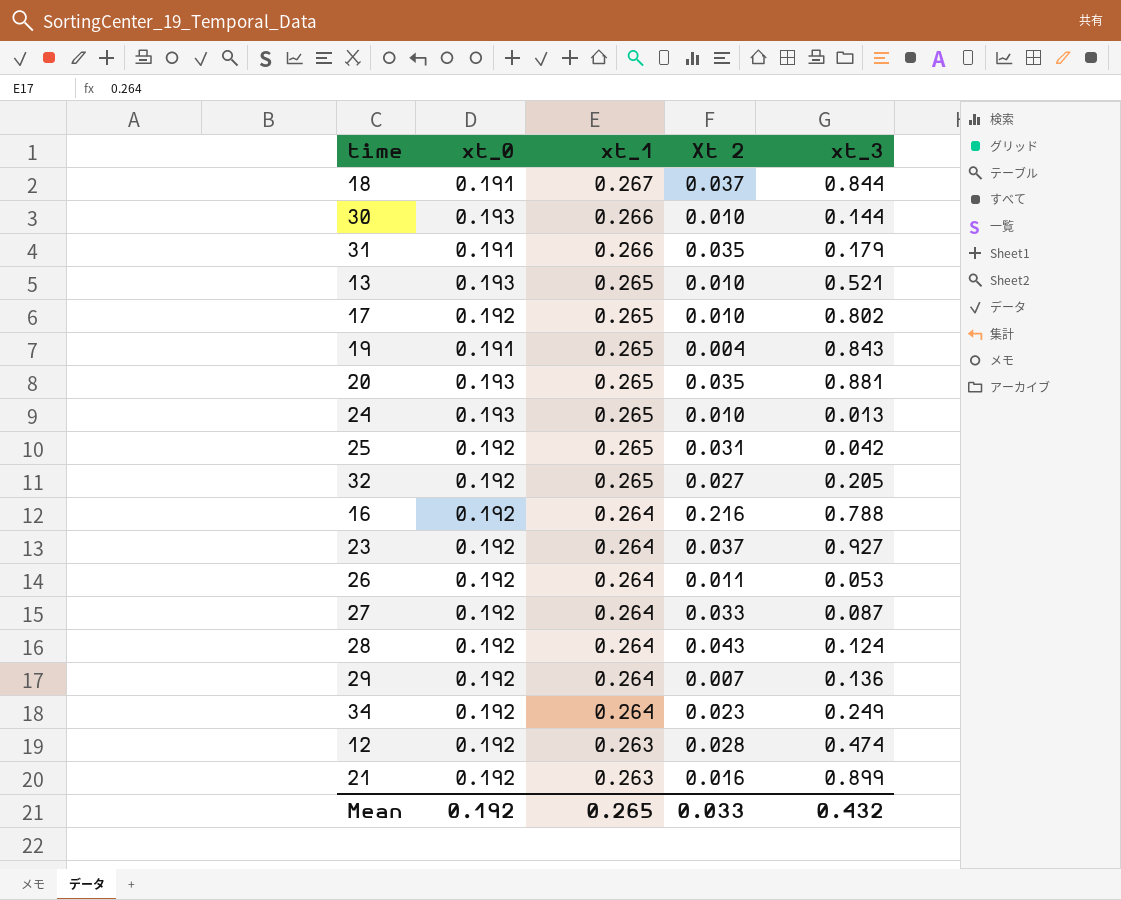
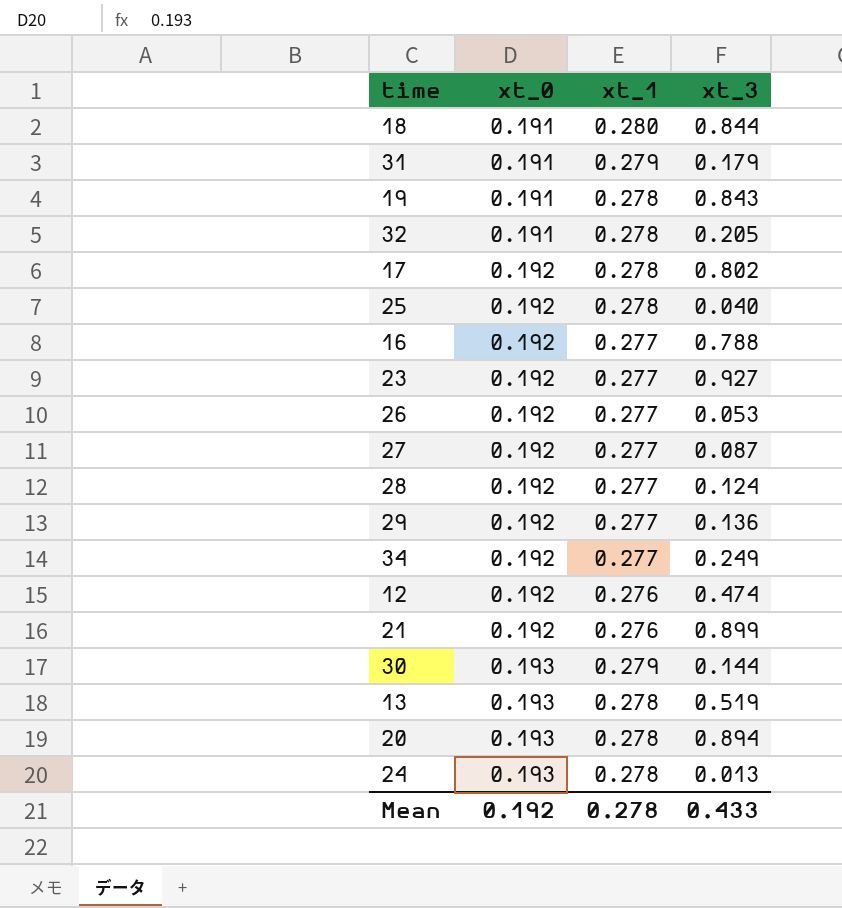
row order: xt_1 descending -> xt_0 ascending
column Xt 2 | position: 4 -> none
18 | xt_1: 0.267 -> 0.280
31 | xt_1: 0.266 -> 0.279
19 | xt_1: 0.265 -> 0.278
32 | xt_0: 0.192 -> 0.191
32 | xt_1: 0.265 -> 0.278
17 | xt_1: 0.265 -> 0.278
25 | xt_1: 0.265 -> 0.278
25 | xt_3: 0.042 -> 0.040
16 | xt_1: 0.264 -> 0.277
23 | xt_1: 0.264 -> 0.277
26 | xt_1: 0.264 -> 0.277
27 | xt_1: 0.264 -> 0.277
28 | xt_1: 0.264 -> 0.277
29 | xt_1: 0.264 -> 0.277
34 | xt_1: 0.264 -> 0.277
12 | xt_1: 0.263 -> 0.276
21 | xt_1: 0.263 -> 0.276
30 | xt_1: 0.266 -> 0.279
13 | xt_1: 0.265 -> 0.278
13 | xt_3: 0.521 -> 0.519
20 | xt_1: 0.265 -> 0.278
20 | xt_3: 0.881 -> 0.894
24 | xt_1: 0.265 -> 0.278
Mean | xt_1: 0.265 -> 0.278
Mean | xt_3: 0.432 -> 0.433

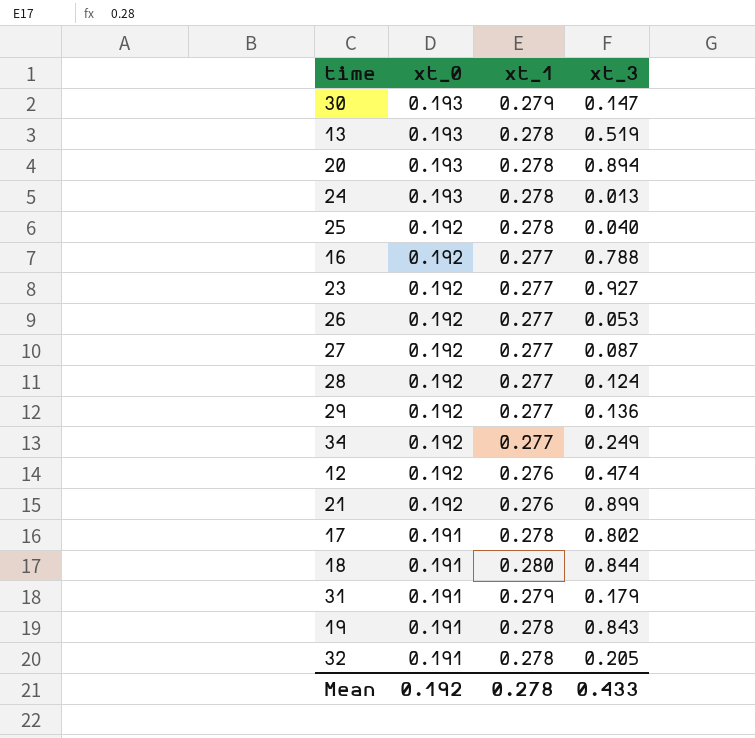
row order: xt_0 ascending -> xt_0 descending
30 | xt_3: 0.144 -> 0.147
17 | xt_0: 0.192 -> 0.191

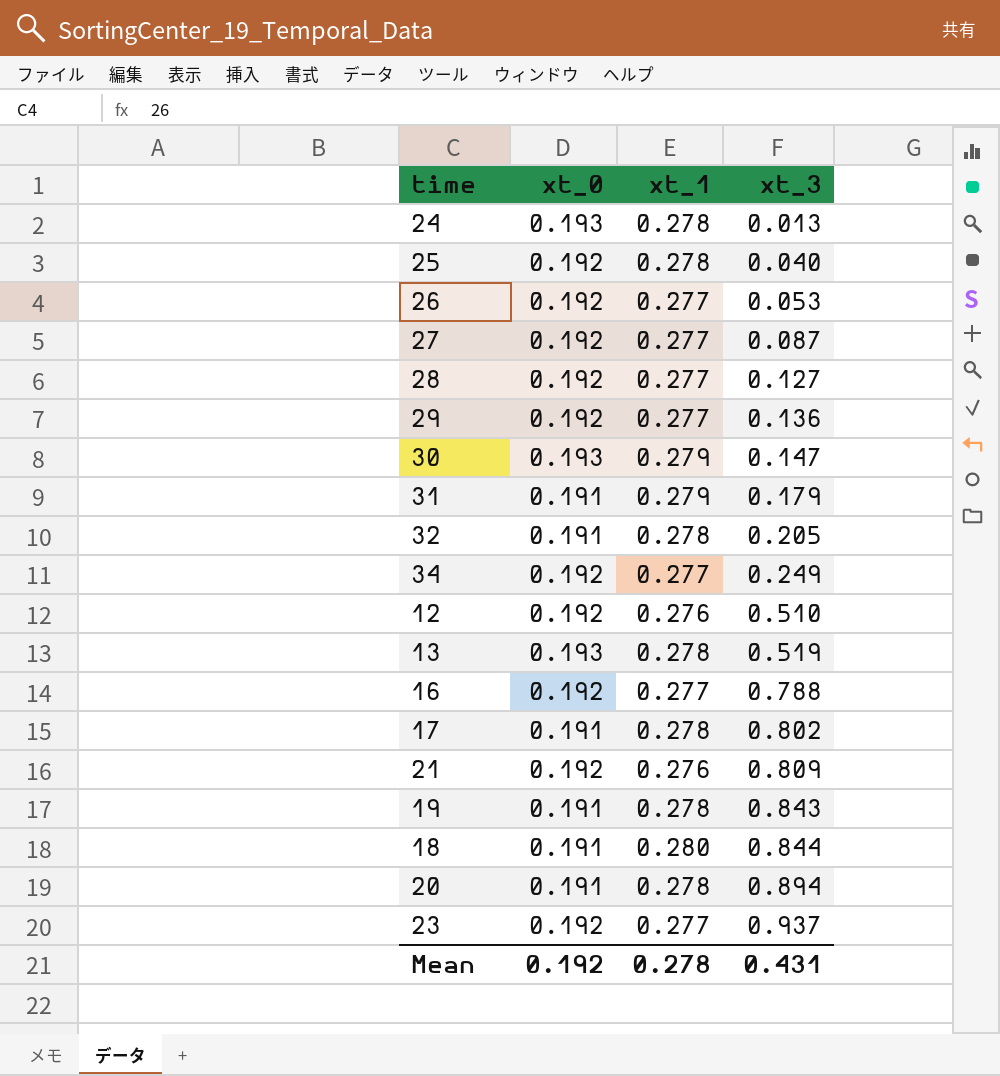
row order: xt_0 descending -> xt_3 ascending
28 | xt_3: 0.124 -> 0.127
12 | xt_3: 0.474 -> 0.510
21 | xt_3: 0.899 -> 0.809
20 | xt_0: 0.193 -> 0.191
23 | xt_3: 0.927 -> 0.937
Mean | xt_3: 0.433 -> 0.431

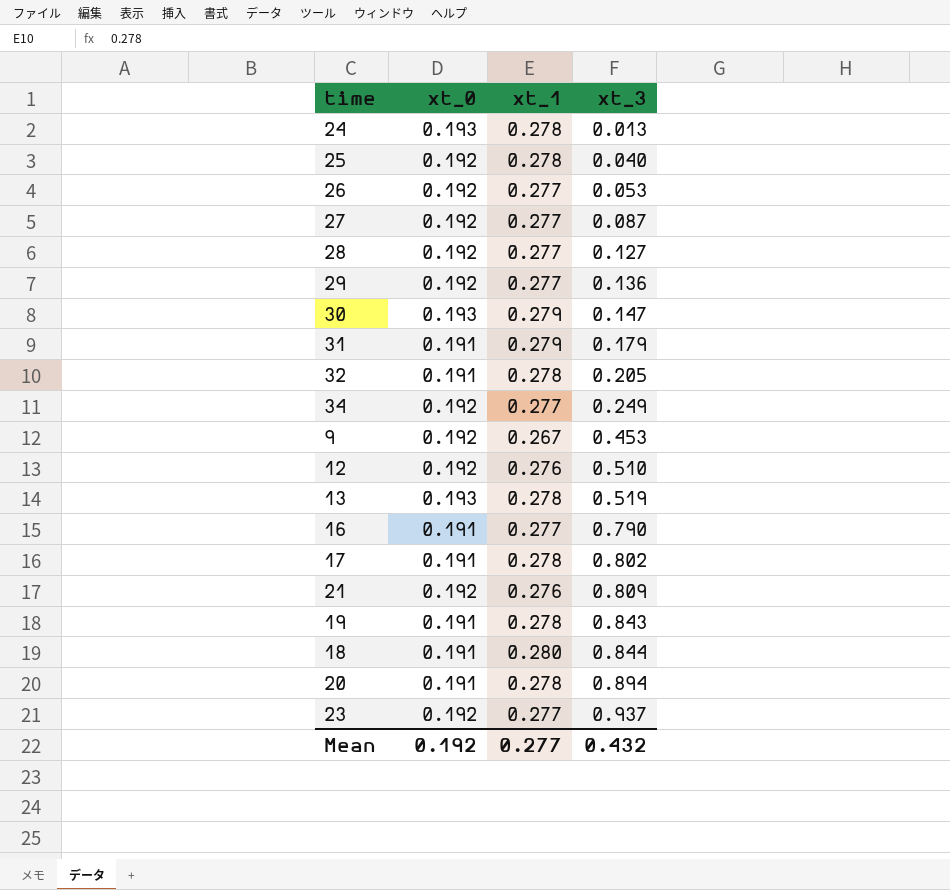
row 9: none -> 0.192 | 0.267 | 0.453
16 | xt_0: 0.192 -> 0.191
16 | xt_3: 0.788 -> 0.790
Mean | xt_1: 0.278 -> 0.277
Mean | xt_3: 0.431 -> 0.432

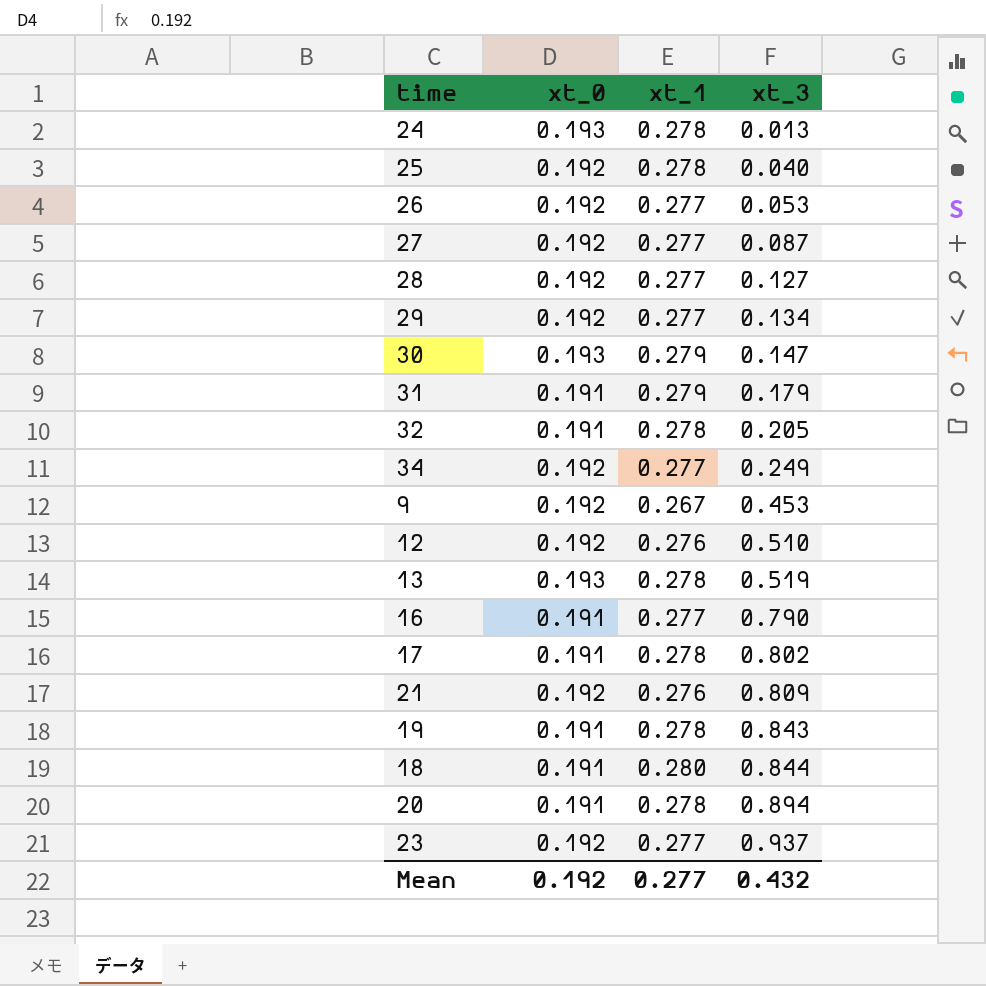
29 | xt_3: 0.136 -> 0.134

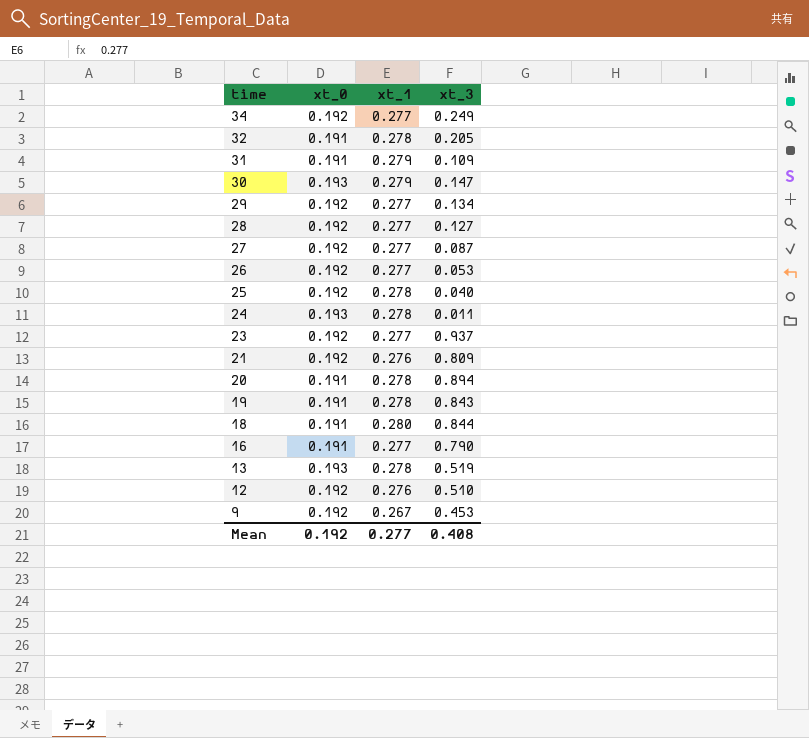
row order: xt_3 ascending -> time descending
row 17: 0.191 | 0.278 | 0.802 -> none
31 | xt_3: 0.179 -> 0.109
24 | xt_3: 0.013 -> 0.011
Mean | xt_3: 0.432 -> 0.408

